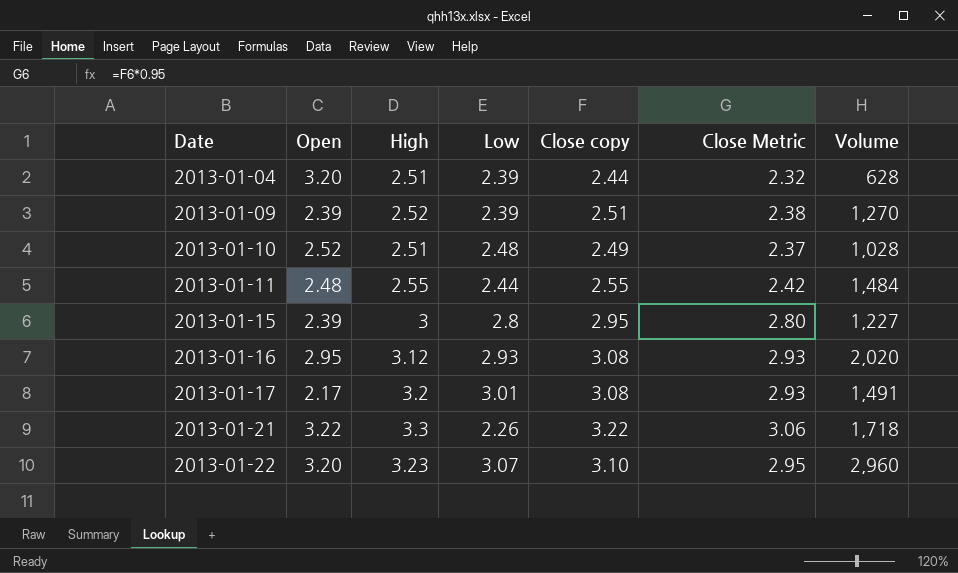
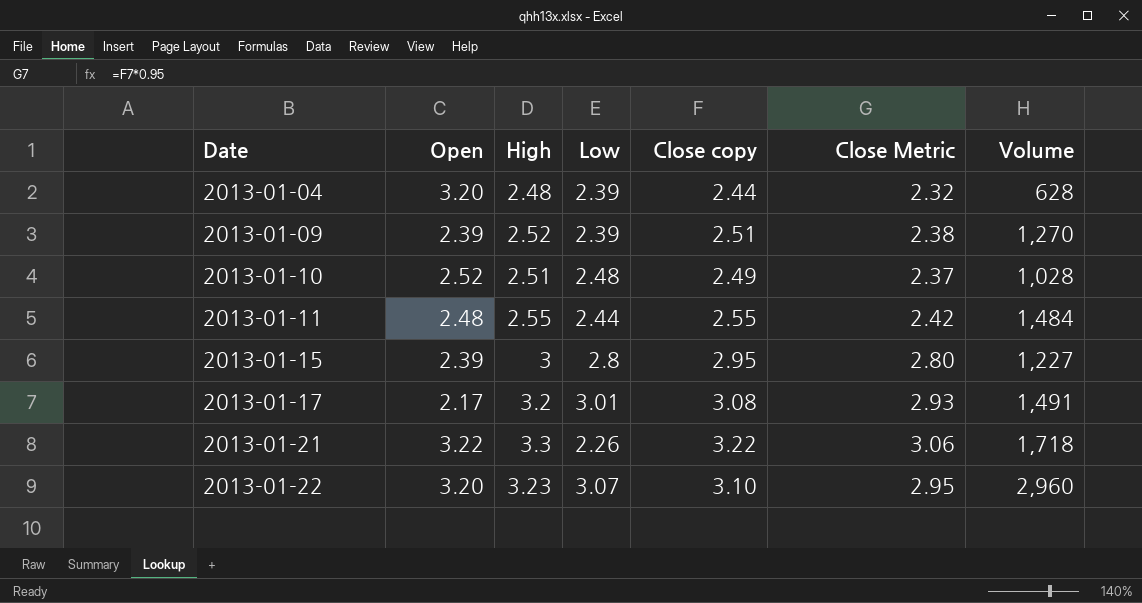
row 2013-01-16: 2.95 | 3.12 | 2.93 | 3.08 | 2.93 | 2,020 -> none
2013-01-04 | High: 2.51 -> 2.48

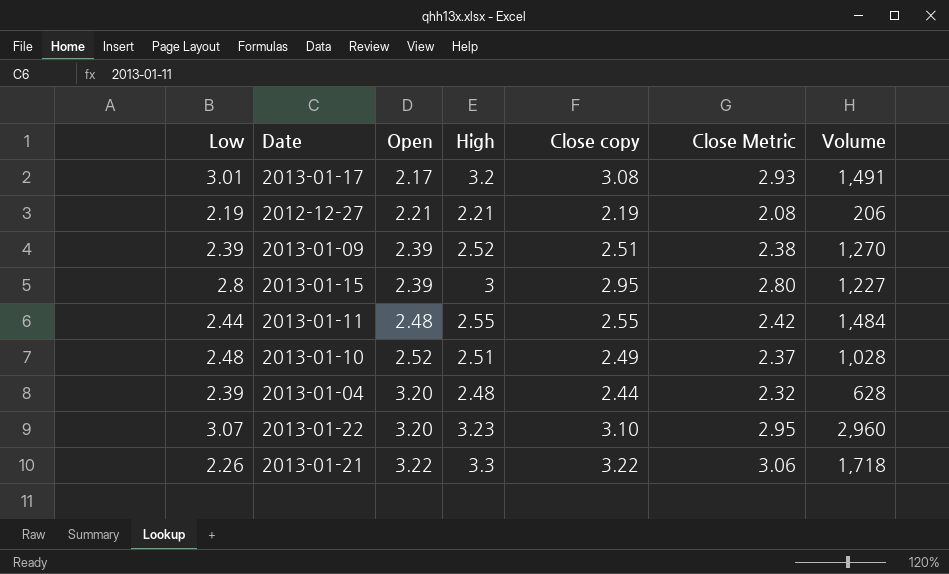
row order: Date ascending -> Open ascending
column Low | position: 4 -> 1
row 2012-12-27: none -> 2.19 | 2.21 | 2.21 | 2.19 | 2.08 | 206

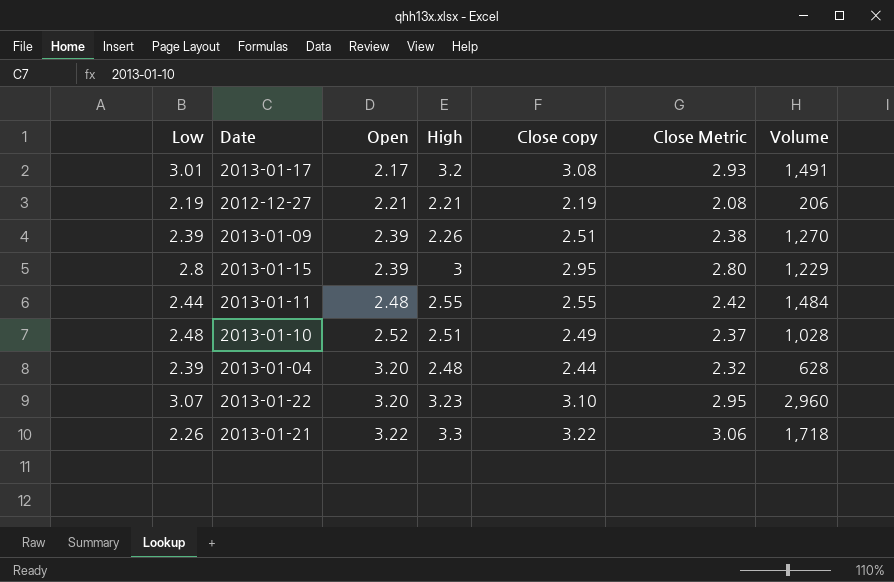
2013-01-09 | High: 2.52 -> 2.26
2013-01-15 | Volume: 1,227 -> 1,229

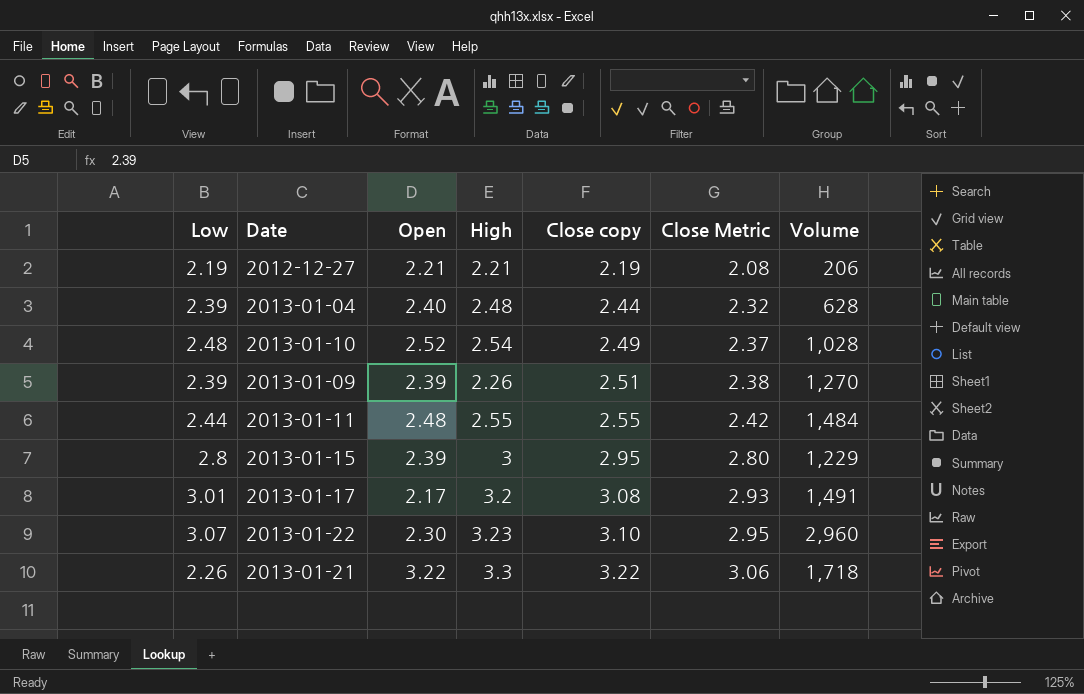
row order: Open ascending -> Close copy ascending
2013-01-04 | Open: 3.20 -> 2.40
2013-01-10 | High: 2.51 -> 2.54
2013-01-22 | Open: 3.20 -> 2.30

